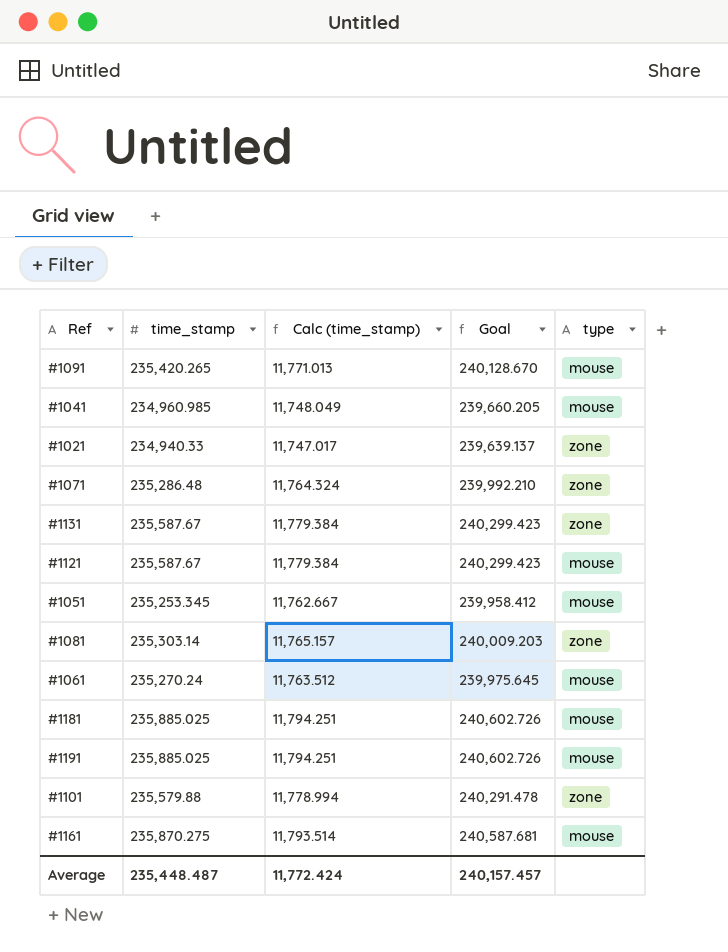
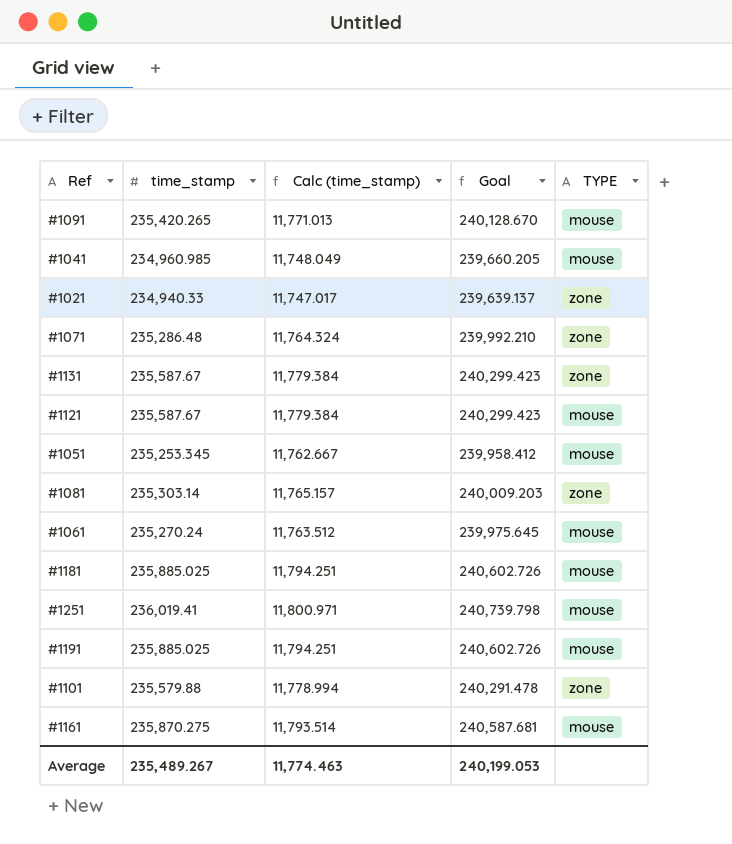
column name: type -> TYPE
row #1251: none -> 236,019.41 | 11,800.971 | 240,739.798 | mouse
Average | time_stamp: 235,448.487 -> 235,489.267
Average | Calc (time_stamp): 11,772.424 -> 11,774.463
Average | Goal: 240,157.457 -> 240,199.053

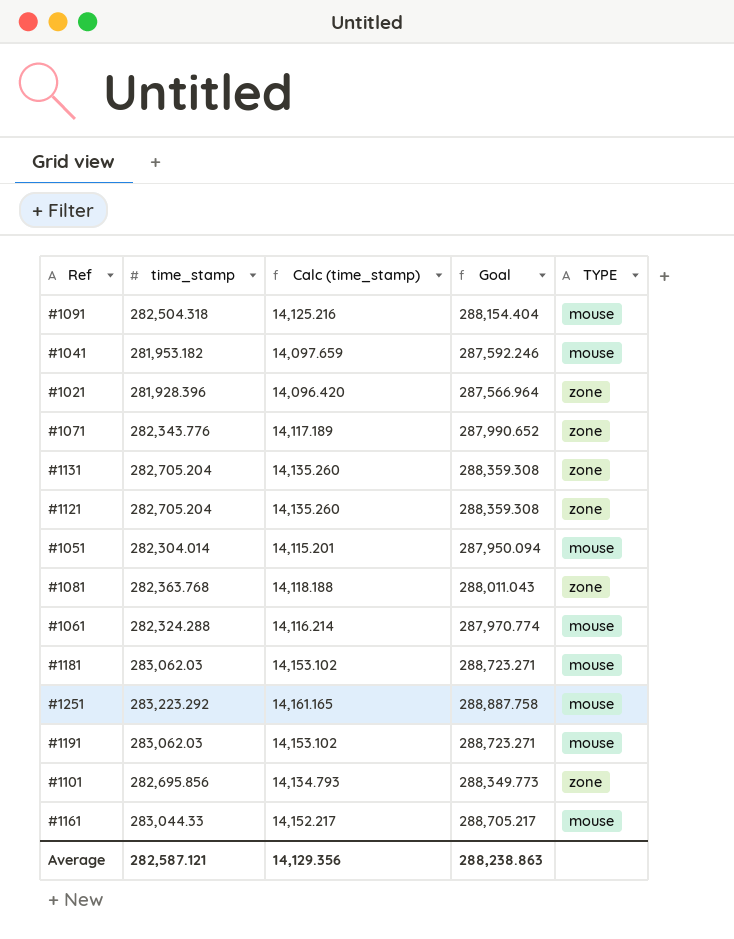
#1091 | time_stamp: 235,420.265 -> 282,504.318
#1091 | Calc (time_stamp): 11,771.013 -> 14,125.216
#1091 | Goal: 240,128.670 -> 288,154.404
#1041 | time_stamp: 234,960.985 -> 281,953.182
#1041 | Calc (time_stamp): 11,748.049 -> 14,097.659
#1041 | Goal: 239,660.205 -> 287,592.246
#1021 | time_stamp: 234,940.33 -> 281,928.396
#1021 | Calc (time_stamp): 11,747.017 -> 14,096.420
#1021 | Goal: 239,639.137 -> 287,566.964
#1071 | time_stamp: 235,286.48 -> 282,343.776
#1071 | Calc (time_stamp): 11,764.324 -> 14,117.189
#1071 | Goal: 239,992.210 -> 287,990.652
#1131 | time_stamp: 235,587.67 -> 282,705.204
#1131 | Calc (time_stamp): 11,779.384 -> 14,135.260
#1131 | Goal: 240,299.423 -> 288,359.308
#1121 | time_stamp: 235,587.67 -> 282,705.204
#1121 | Calc (time_stamp): 11,779.384 -> 14,135.260
#1121 | Goal: 240,299.423 -> 288,359.308
#1121 | TYPE: mouse -> zone
#1051 | time_stamp: 235,253.345 -> 282,304.014
#1051 | Calc (time_stamp): 11,762.667 -> 14,115.201
#1051 | Goal: 239,958.412 -> 287,950.094
#1081 | time_stamp: 235,303.14 -> 282,363.768
#1081 | Calc (time_stamp): 11,765.157 -> 14,118.188
#1081 | Goal: 240,009.203 -> 288,011.043
#1061 | time_stamp: 235,270.24 -> 282,324.288
#1061 | Calc (time_stamp): 11,763.512 -> 14,116.214
#1061 | Goal: 239,975.645 -> 287,970.774
#1181 | time_stamp: 235,885.025 -> 283,062.03
#1181 | Calc (time_stamp): 11,794.251 -> 14,153.102
#1181 | Goal: 240,602.726 -> 288,723.271
#1251 | time_stamp: 236,019.41 -> 283,223.292
#1251 | Calc (time_stamp): 11,800.971 -> 14,161.165
#1251 | Goal: 240,739.798 -> 288,887.758
#1191 | time_stamp: 235,885.025 -> 283,062.03
#1191 | Calc (time_stamp): 11,794.251 -> 14,153.102
#1191 | Goal: 240,602.726 -> 288,723.271
#1101 | time_stamp: 235,579.88 -> 282,695.856
#1101 | Calc (time_stamp): 11,778.994 -> 14,134.793
#1101 | Goal: 240,291.478 -> 288,349.773
#1161 | time_stamp: 235,870.275 -> 283,044.33
#1161 | Calc (time_stamp): 11,793.514 -> 14,152.217
#1161 | Goal: 240,587.681 -> 288,705.217
Average | time_stamp: 235,489.267 -> 282,587.121
Average | Calc (time_stamp): 11,774.463 -> 14,129.356
Average | Goal: 240,199.053 -> 288,238.863

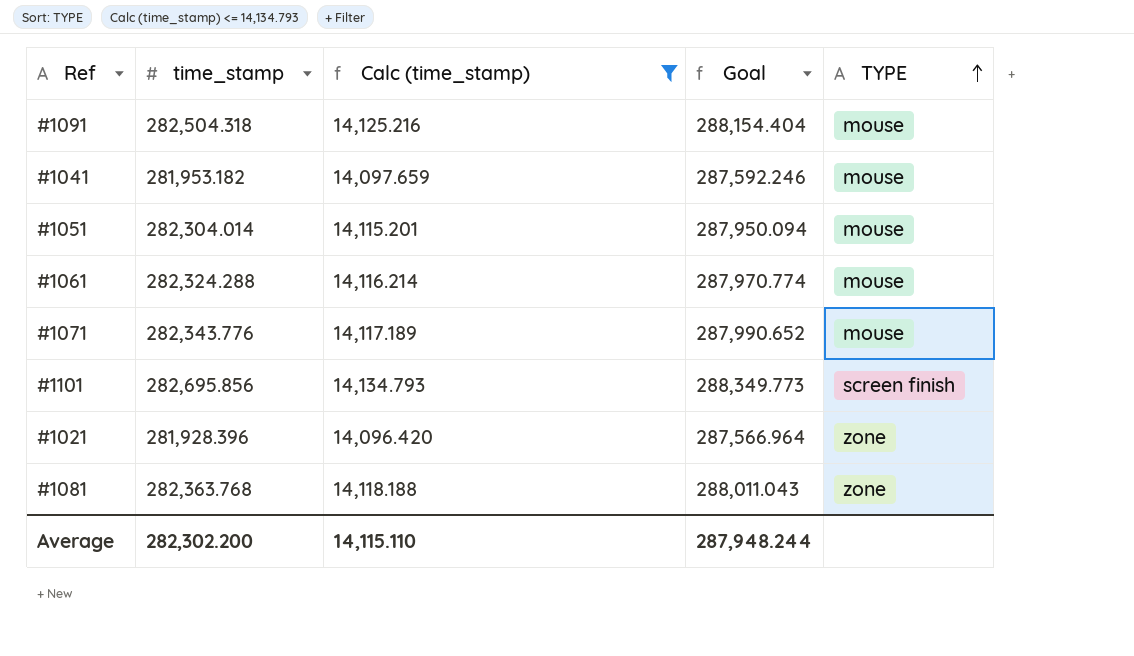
filter: none -> Calc (time_stamp) <= 14,134.793
row order: none -> TYPE ascending
#1071 | TYPE: zone -> mouse
#1101 | TYPE: zone -> screen finish
Average | time_stamp: 282,587.121 -> 282,302.200
Average | Calc (time_stamp): 14,129.356 -> 14,115.110
Average | Goal: 288,238.863 -> 287,948.244

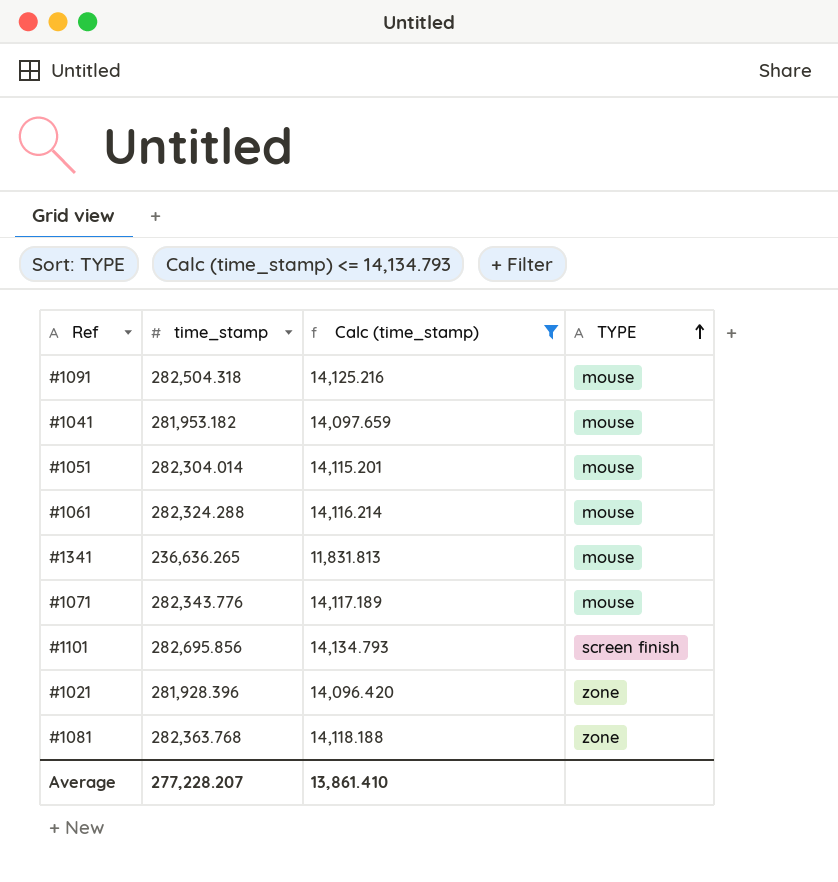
column Goal | formula: [time_stamp] * 1.02 -> none
row #1341: none -> 236,636.265 | 11,831.813 | mouse
Average | time_stamp: 282,302.200 -> 277,228.207
Average | Calc (time_stamp): 14,115.110 -> 13,861.410

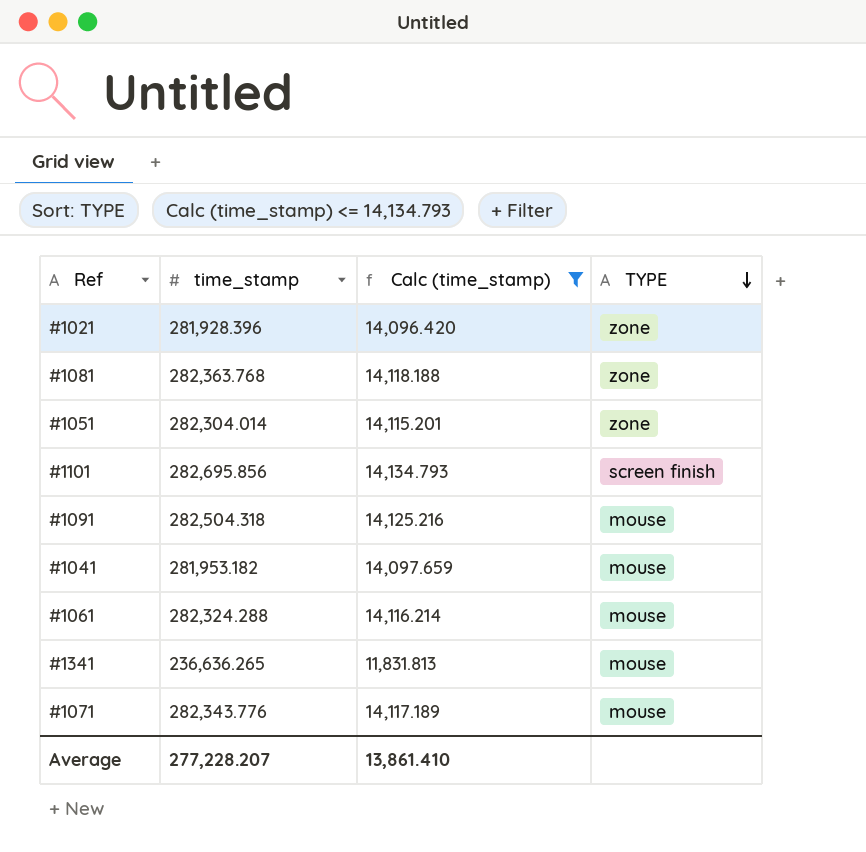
row order: TYPE ascending -> TYPE descending
#1051 | TYPE: mouse -> zone

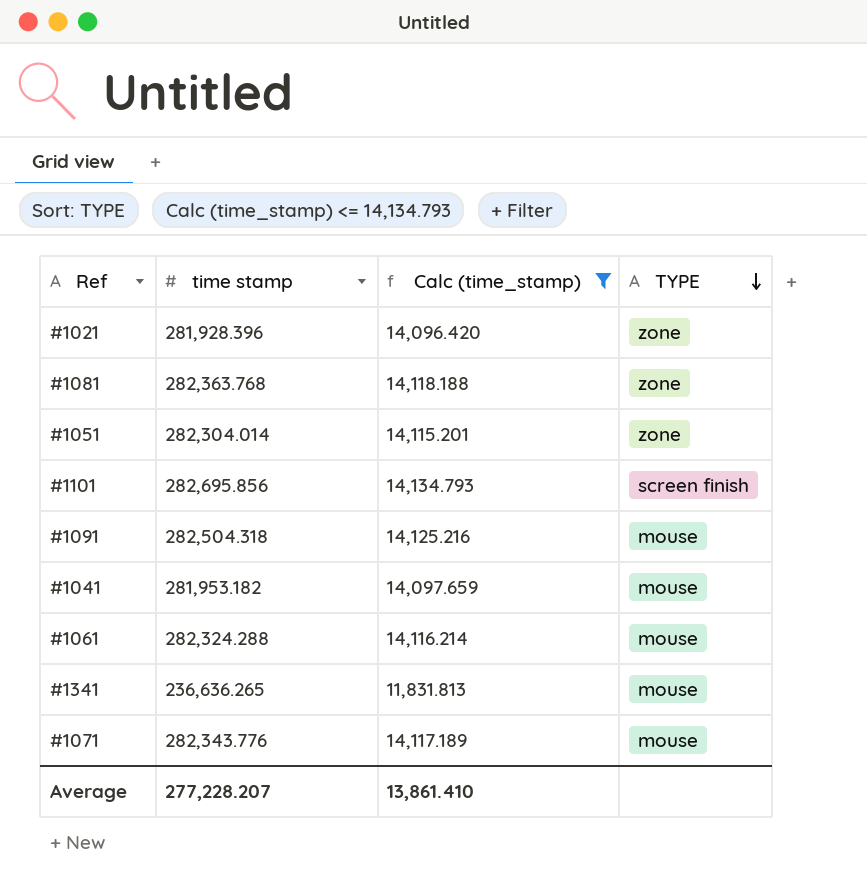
column name: time_stamp -> time stamp

